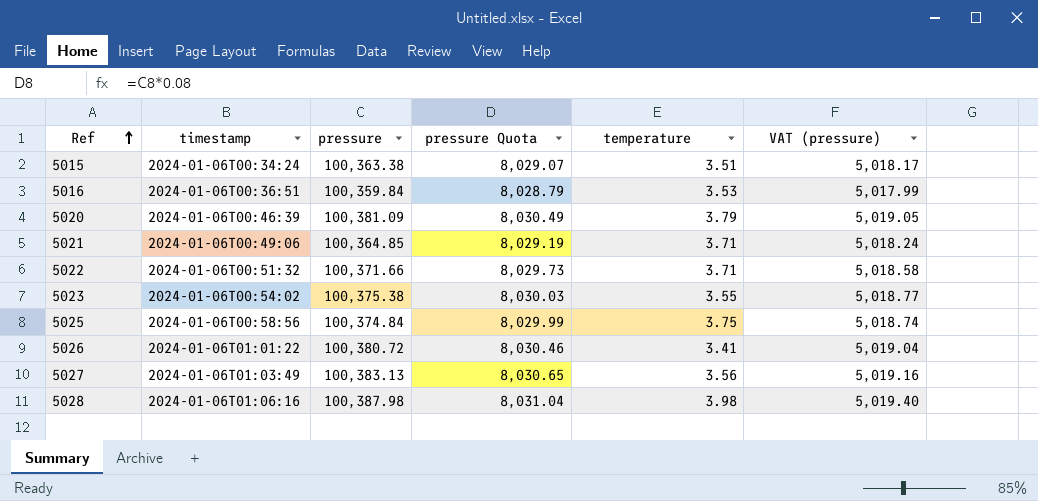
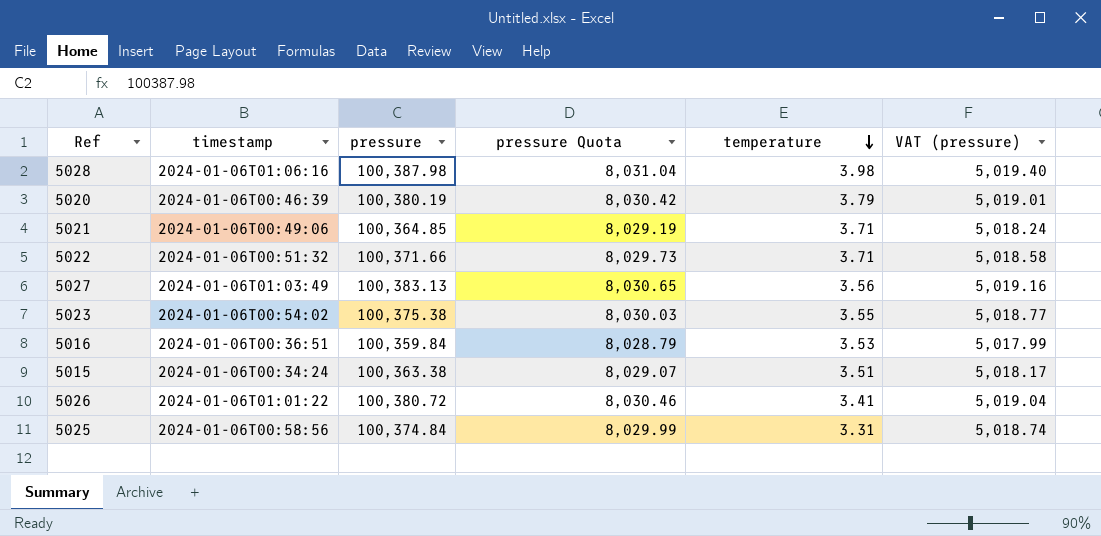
row order: Ref ascending -> temperature descending
5020 | pressure: 100,381.09 -> 100,380.19
5020 | pressure Quota: 8,030.49 -> 8,030.42
5020 | VAT (pressure): 5,019.05 -> 5,019.01
5025 | temperature: 3.75 -> 3.31

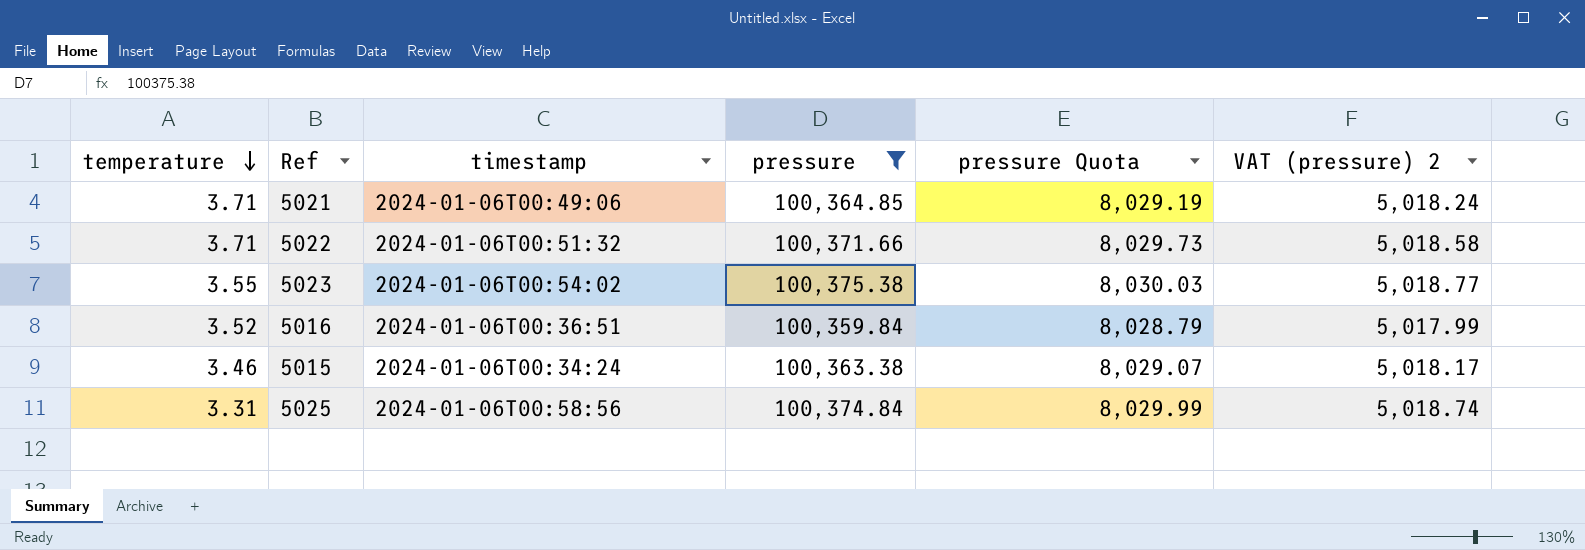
filter: none -> pressure <= 100,375.38
column temperature | position: 5 -> 1
column name: VAT (pressure) -> VAT (pressure) 2
5016 | temperature: 3.53 -> 3.52
5015 | temperature: 3.51 -> 3.46

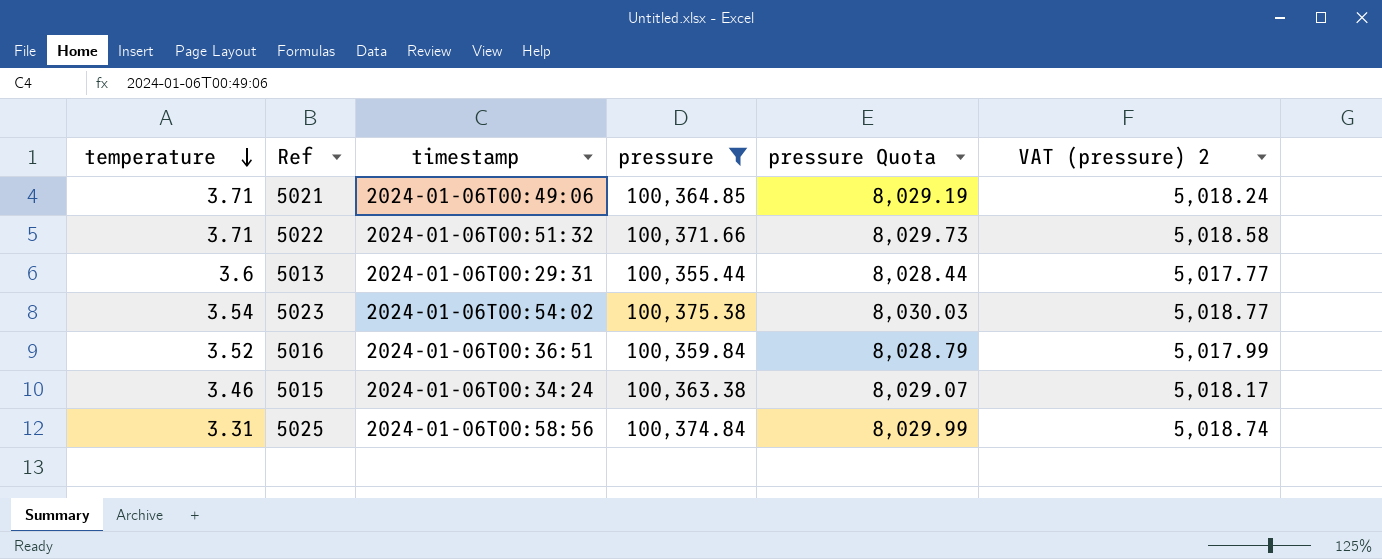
row 5013: none -> 3.6 | 2024-01-06T00:29:31 | 100,355.44 | 8,028.44 | 5,017.77
5023 | temperature: 3.55 -> 3.54

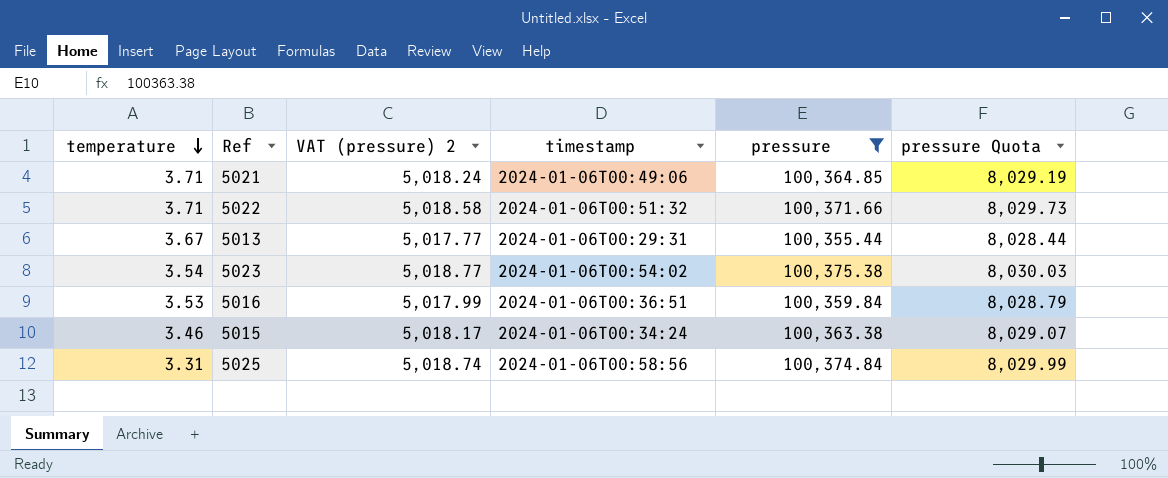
column VAT (pressure) 2 | position: 6 -> 3
5013 | temperature: 3.6 -> 3.67
5016 | temperature: 3.52 -> 3.53

